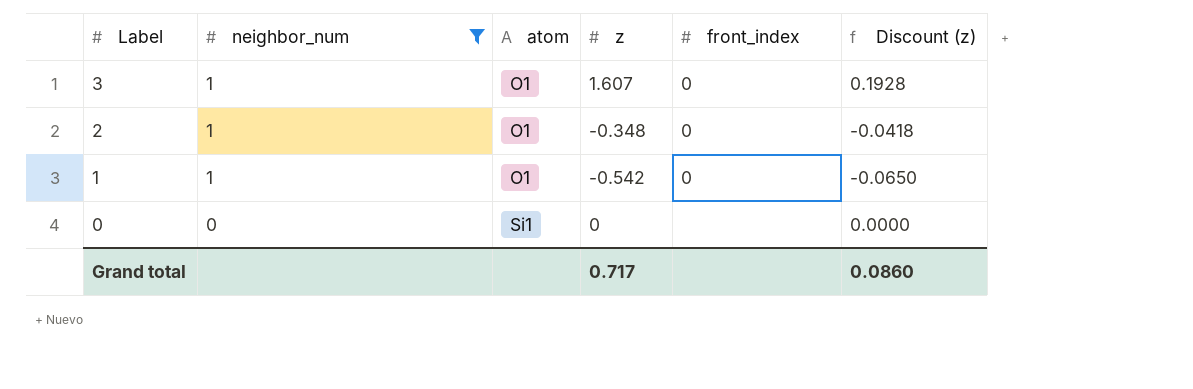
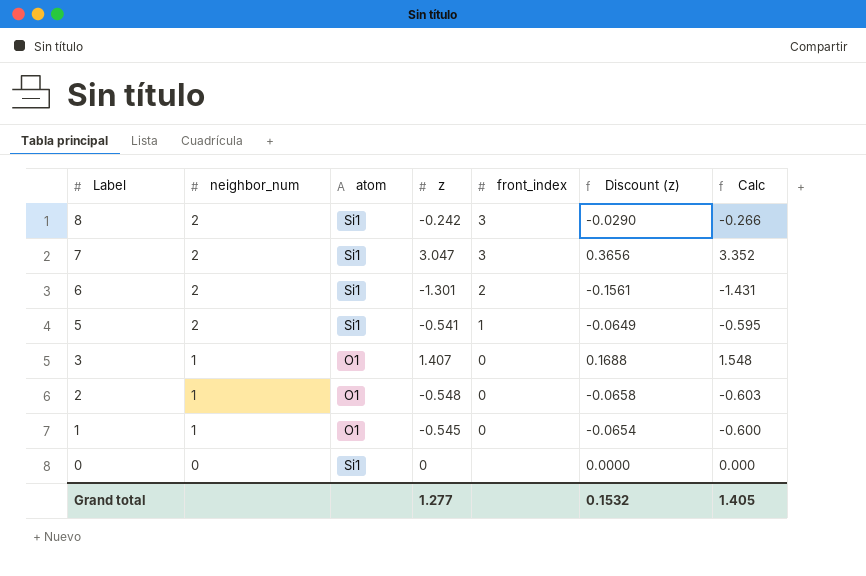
filter: neighbor_num != 2 -> none
column Calc | formula: none -> [z] * 1.1
3 | z: 1.607 -> 1.407
3 | Discount (z): 0.1928 -> 0.1688
2 | z: -0.348 -> -0.548
2 | Discount (z): -0.0418 -> -0.0658
1 | z: -0.542 -> -0.545
1 | Discount (z): -0.0650 -> -0.0654
Grand total | z: 0.717 -> 1.277
Grand total | Discount (z): 0.0860 -> 0.1532

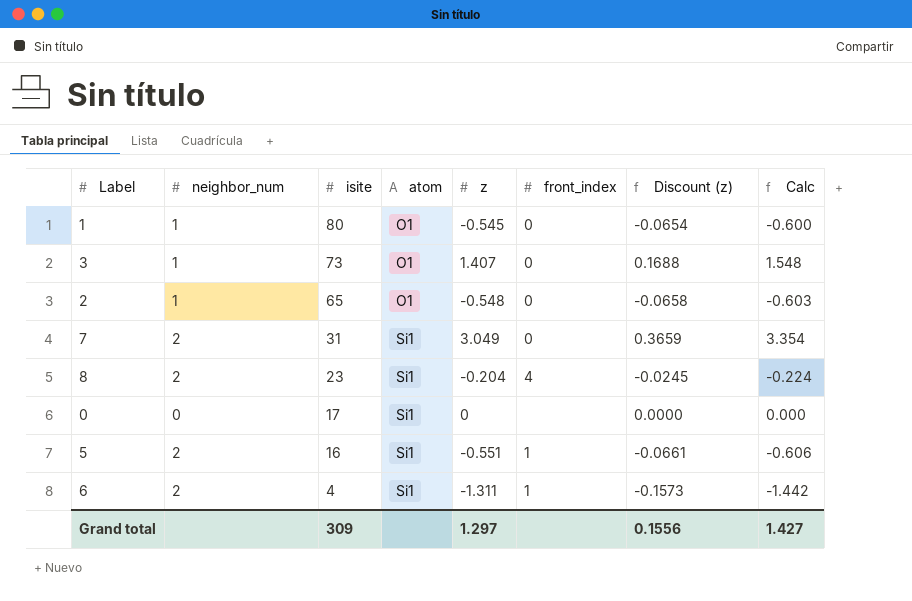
row order: Label descending -> isite descending
column isite | position: none -> 3
7 | z: 3.047 -> 3.049
7 | front_index: 3 -> 0
7 | Discount (z): 0.3656 -> 0.3659
7 | Calc: 3.352 -> 3.354
8 | z: -0.242 -> -0.204
8 | front_index: 3 -> 4
8 | Discount (z): -0.0290 -> -0.0245
8 | Calc: -0.266 -> -0.224
5 | z: -0.541 -> -0.551
5 | Discount (z): -0.0649 -> -0.0661
5 | Calc: -0.595 -> -0.606
6 | z: -1.301 -> -1.311
6 | front_index: 2 -> 1
6 | Discount (z): -0.1561 -> -0.1573
6 | Calc: -1.431 -> -1.442
Grand total | z: 1.277 -> 1.297
Grand total | Discount (z): 0.1532 -> 0.1556
Grand total | Calc: 1.405 -> 1.427

